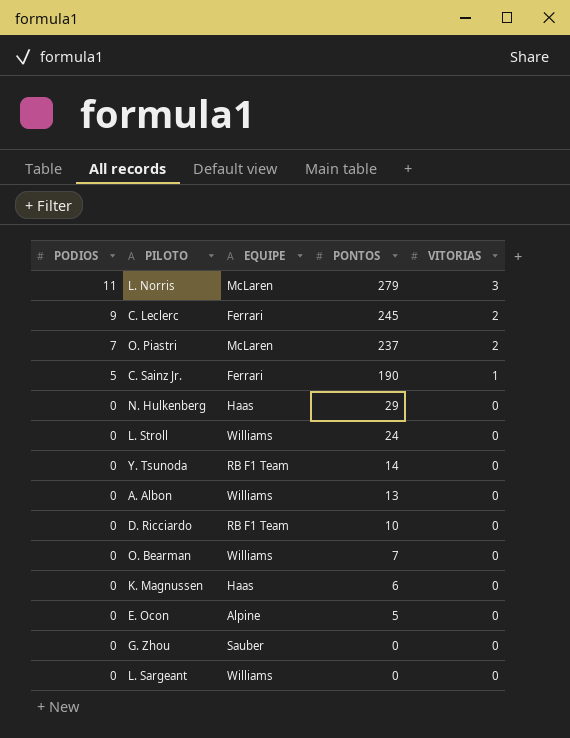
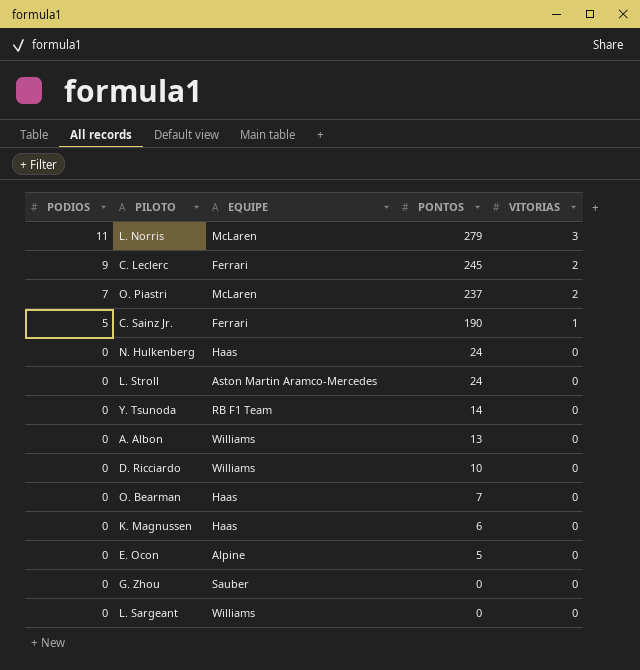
N. Hulkenberg | PONTOS: 29 -> 24
L. Stroll | EQUIPE: Williams -> Aston Martin Aramco-Mercedes
D. Ricciardo | EQUIPE: RB F1 Team -> Williams
O. Bearman | EQUIPE: Williams -> Haas

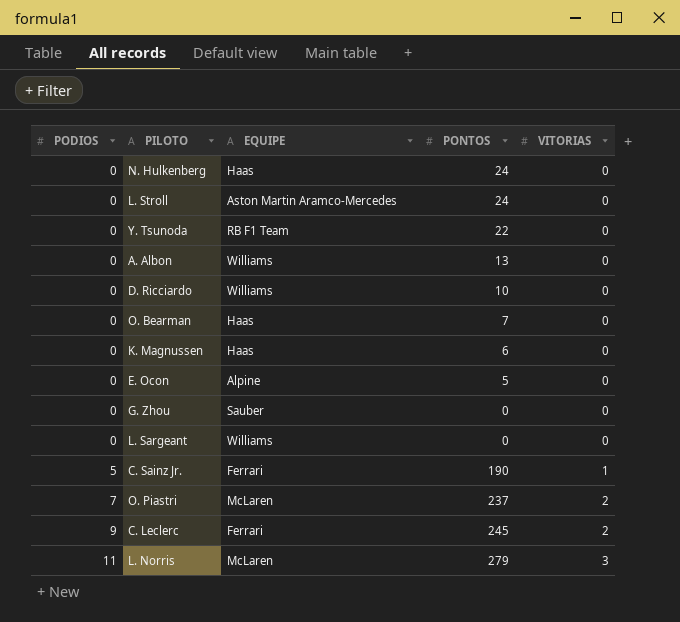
row order: PODIOS descending -> PODIOS ascending
Y. Tsunoda | PONTOS: 14 -> 22

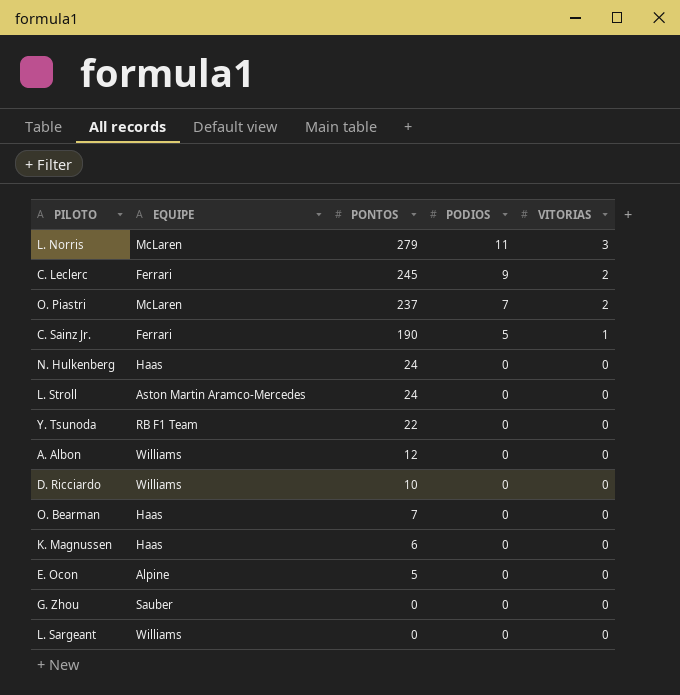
row order: PODIOS ascending -> PONTOS descending
column PODIOS | position: 1 -> 4
A. Albon | PONTOS: 13 -> 12

